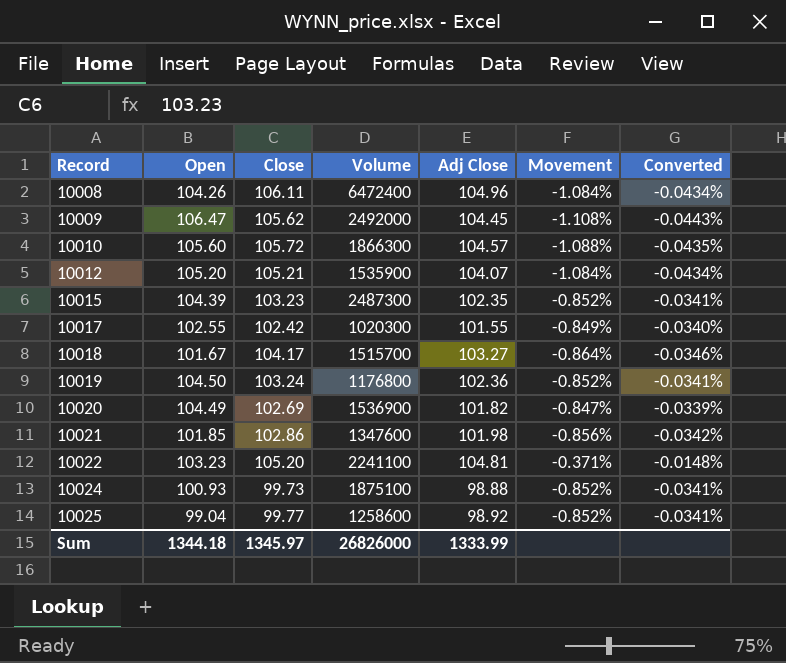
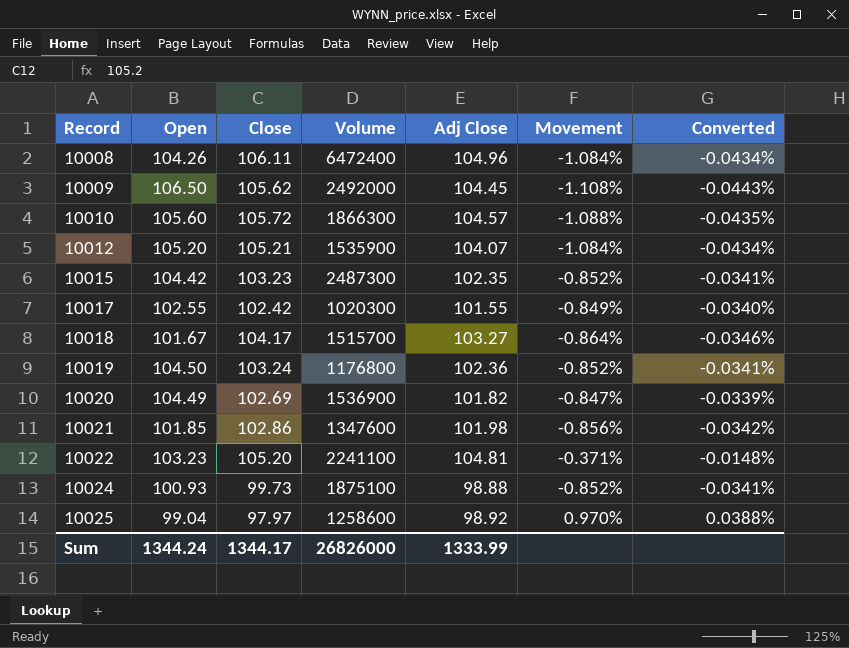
10009 | Open: 106.47 -> 106.50
10015 | Open: 104.39 -> 104.42
10025 | Close: 99.77 -> 97.97
10025 | Movement: -0.852% -> 0.970%
10025 | Converted: -0.0341% -> 0.0388%
Sum | Open: 1344.18 -> 1344.24
Sum | Close: 1345.97 -> 1344.17

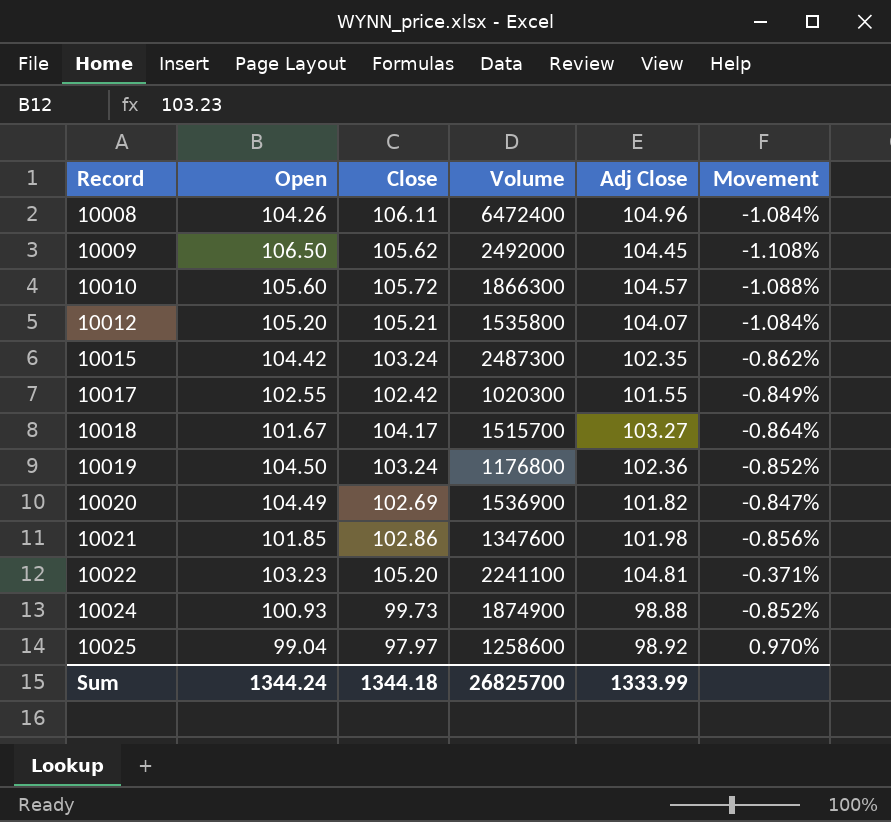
column Converted | formula: [Movement] * 0.04 -> none
10012 | Volume: 1535900 -> 1535800
10015 | Close: 103.23 -> 103.24
10015 | Movement: -0.852% -> -0.862%
10024 | Volume: 1875100 -> 1874900
Sum | Close: 1344.17 -> 1344.18
Sum | Volume: 26826000 -> 26825700

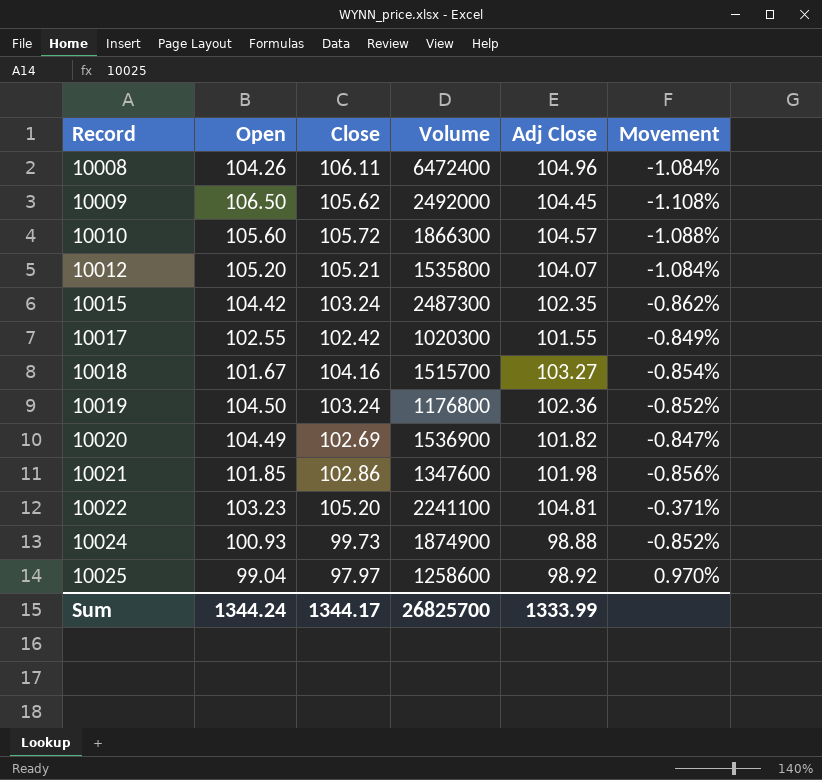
10018 | Close: 104.17 -> 104.16
10018 | Movement: -0.864% -> -0.854%
Sum | Close: 1344.18 -> 1344.17

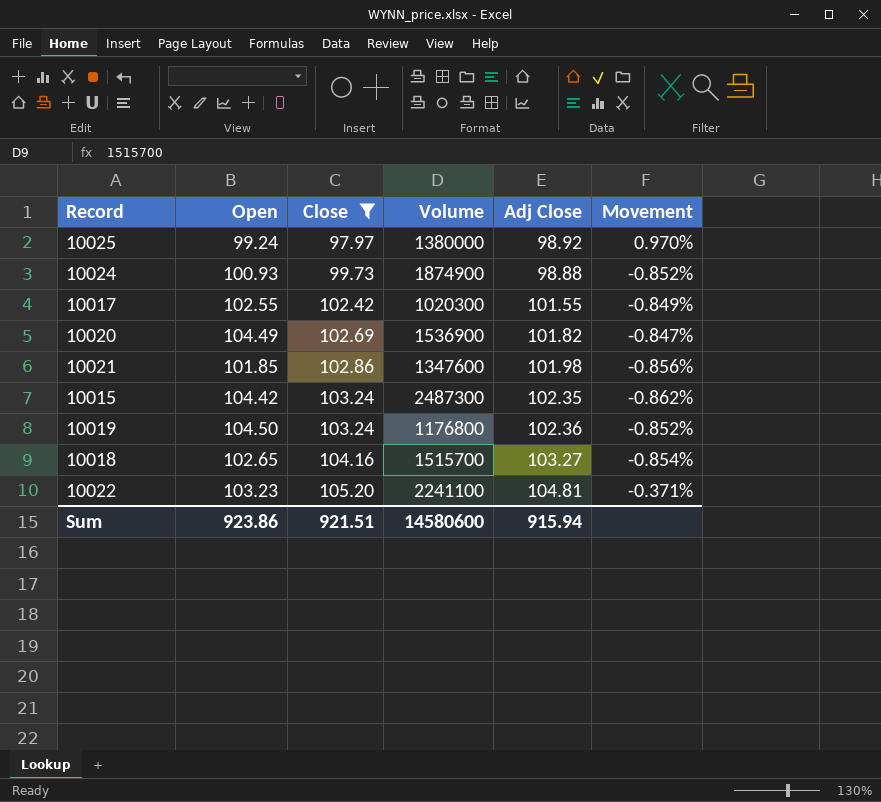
filter: none -> Close <= 105.20
row order: Record ascending -> Close ascending
10025 | Open: 99.04 -> 99.24
10025 | Volume: 1258600 -> 1380000
10018 | Open: 101.67 -> 102.65
Sum | Open: 1344.24 -> 923.86
Sum | Close: 1344.17 -> 921.51
Sum | Volume: 26825700 -> 14580600
Sum | Adj Close: 1333.99 -> 915.94

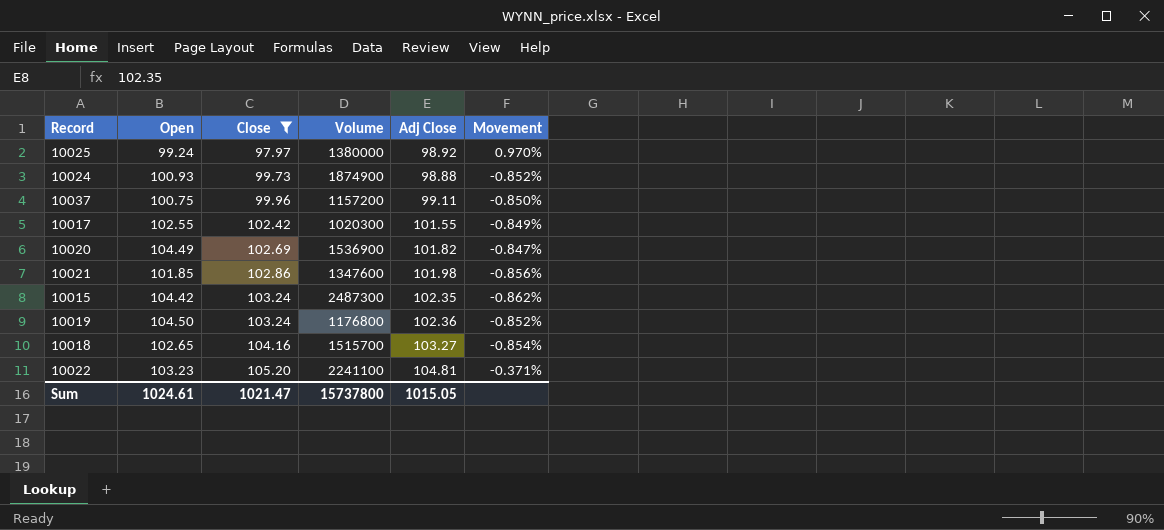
row 10037: none -> 100.75 | 99.96 | 1157200 | 99.11 | -0.850%
Sum | Open: 923.86 -> 1024.61
Sum | Close: 921.51 -> 1021.47
Sum | Volume: 14580600 -> 15737800
Sum | Adj Close: 915.94 -> 1015.05

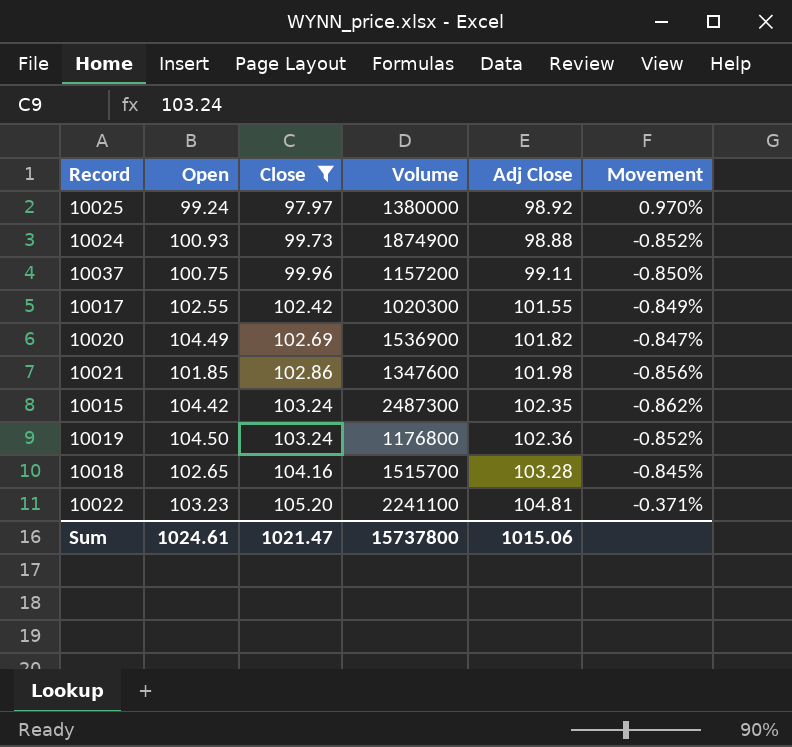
10018 | Adj Close: 103.27 -> 103.28
10018 | Movement: -0.854% -> -0.845%
Sum | Adj Close: 1015.05 -> 1015.06

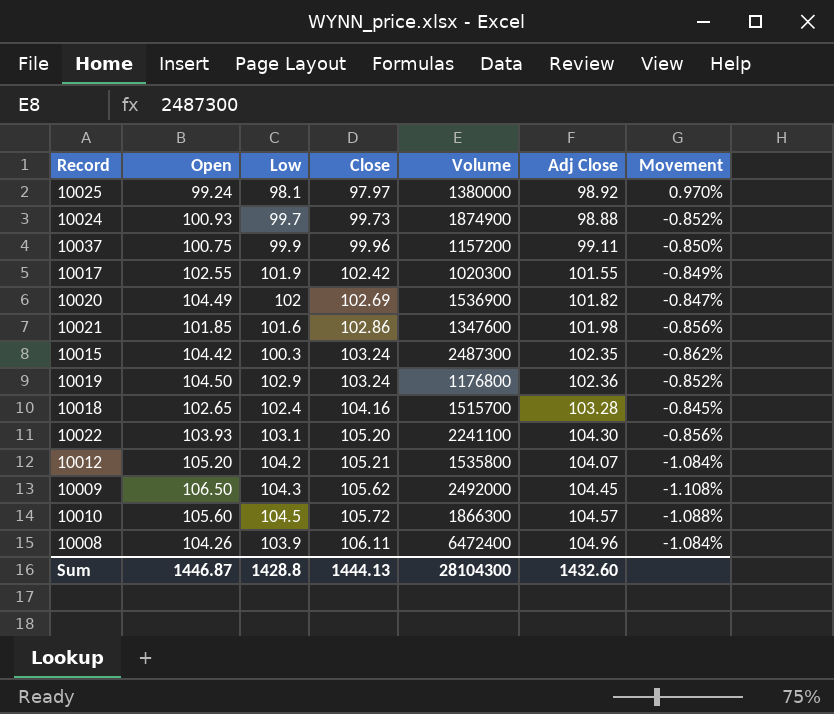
filter: Close <= 105.20 -> none
column Low | position: none -> 3
10022 | Open: 103.23 -> 103.93
10022 | Adj Close: 104.81 -> 104.30
10022 | Movement: -0.371% -> -0.856%
Sum | Open: 1024.61 -> 1446.87
Sum | Close: 1021.47 -> 1444.13
Sum | Volume: 15737800 -> 28104300
Sum | Adj Close: 1015.06 -> 1432.60

